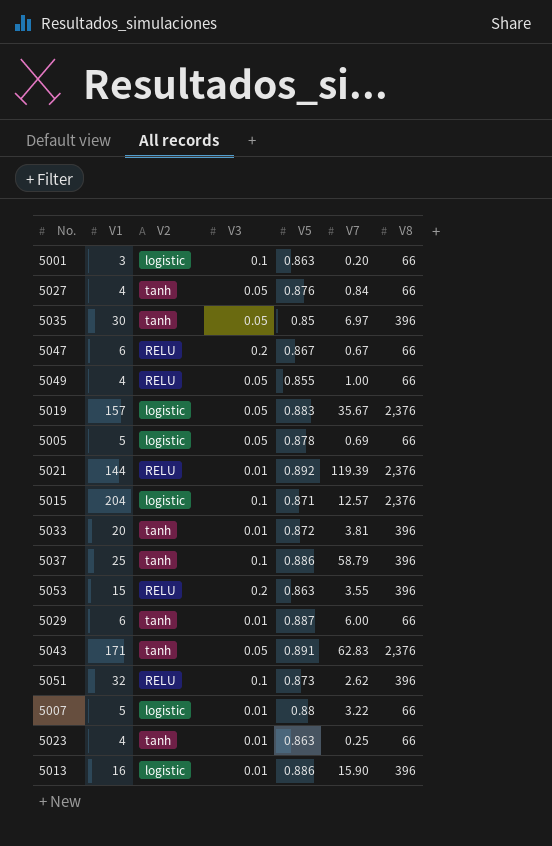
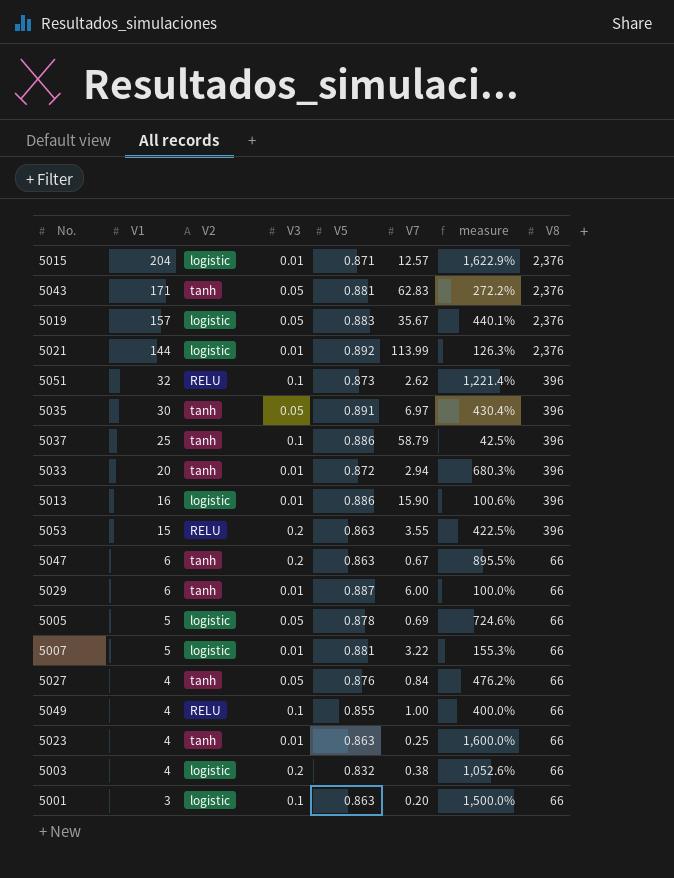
row order: none -> V1 descending
column measure | formula: none -> [V1] / [V7]
5015 | V3: 0.1 -> 0.01
5043 | V5: 0.891 -> 0.881
5021 | V2: RELU -> logistic
5021 | V7: 119.39 -> 113.99
5035 | V5: 0.85 -> 0.891
5033 | V7: 3.81 -> 2.94
5047 | V2: RELU -> tanh
5047 | V5: 0.867 -> 0.863
5007 | V5: 0.88 -> 0.881
5049 | V3: 0.05 -> 0.1
row 5003: none -> 4 | logistic | 0.2 | 0.832 | 0.38 | 1,052.6% | 66

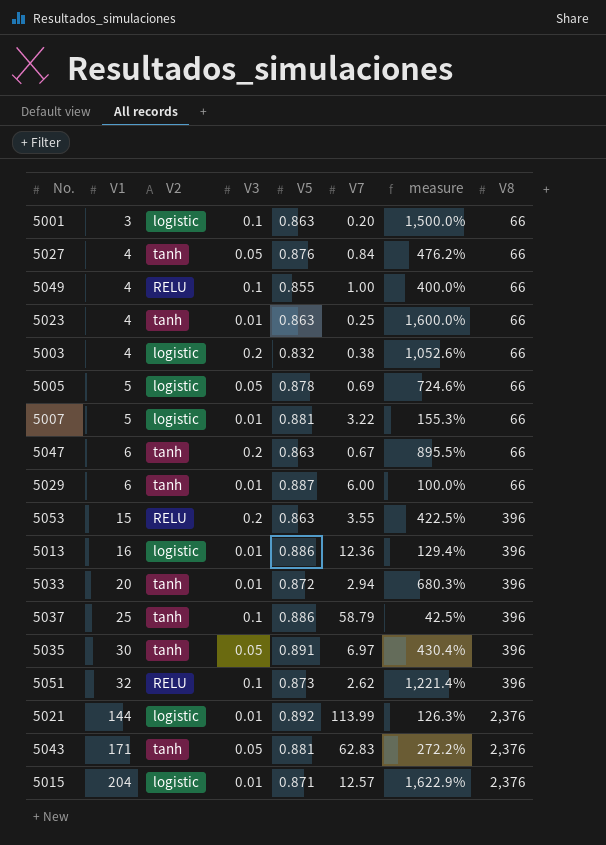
row order: V1 descending -> V1 ascending
row 5019: 157 | logistic | 0.05 | 0.883 | 35.67 | 440.1% | 2,376 -> none
5013 | V7: 15.90 -> 12.36
5013 | measure: 100.6% -> 129.4%

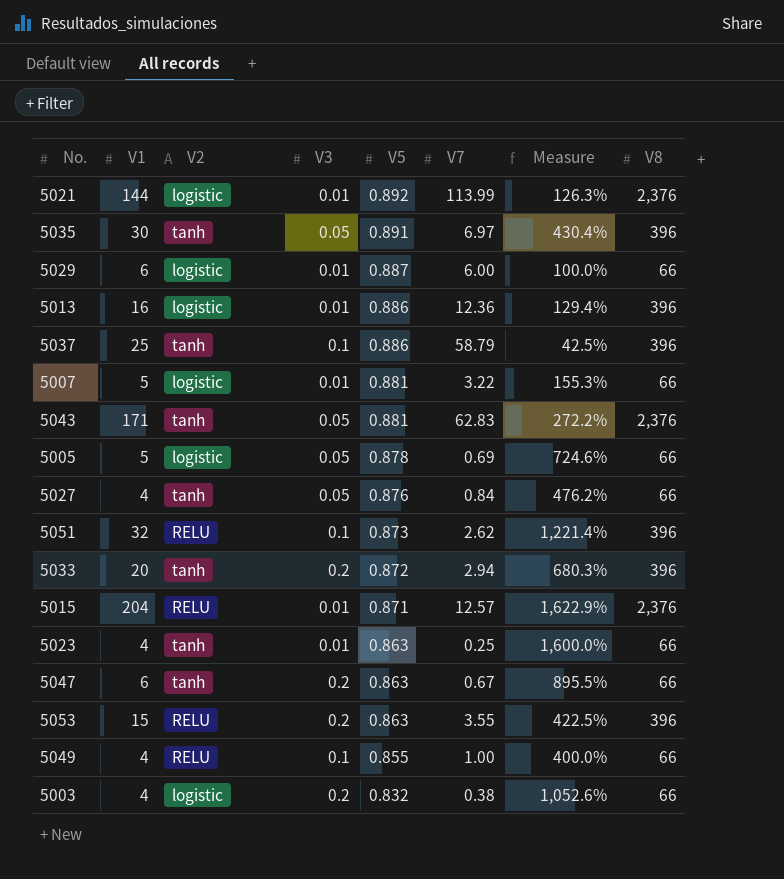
row order: V1 ascending -> V5 descending
column name: measure -> Measure
row 5001: 3 | logistic | 0.1 | 0.863 | 0.20 | 1,500.0% | 66 -> none
5029 | V2: tanh -> logistic
5033 | V3: 0.01 -> 0.2
5015 | V2: logistic -> RELU

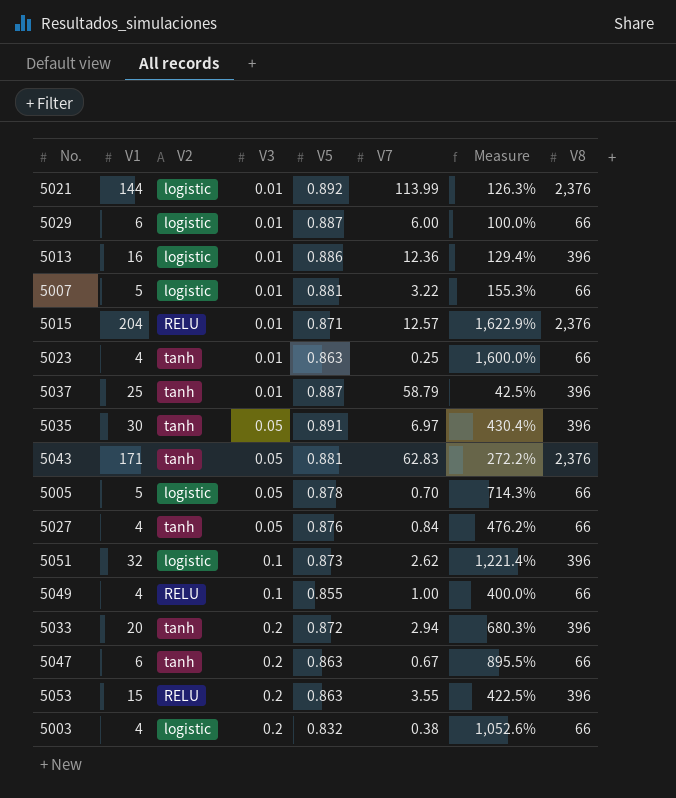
row order: V5 descending -> V3 ascending
5037 | V3: 0.1 -> 0.01
5037 | V5: 0.886 -> 0.887
5005 | V7: 0.69 -> 0.70
5005 | Measure: 724.6% -> 714.3%
5051 | V2: RELU -> logistic

